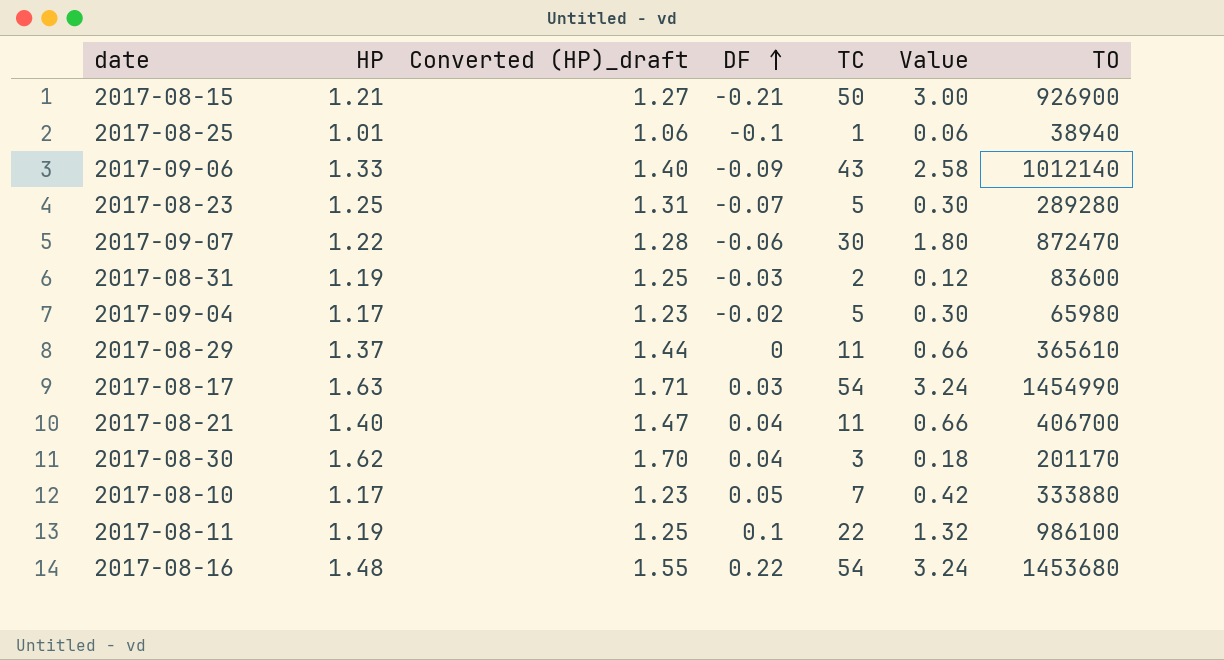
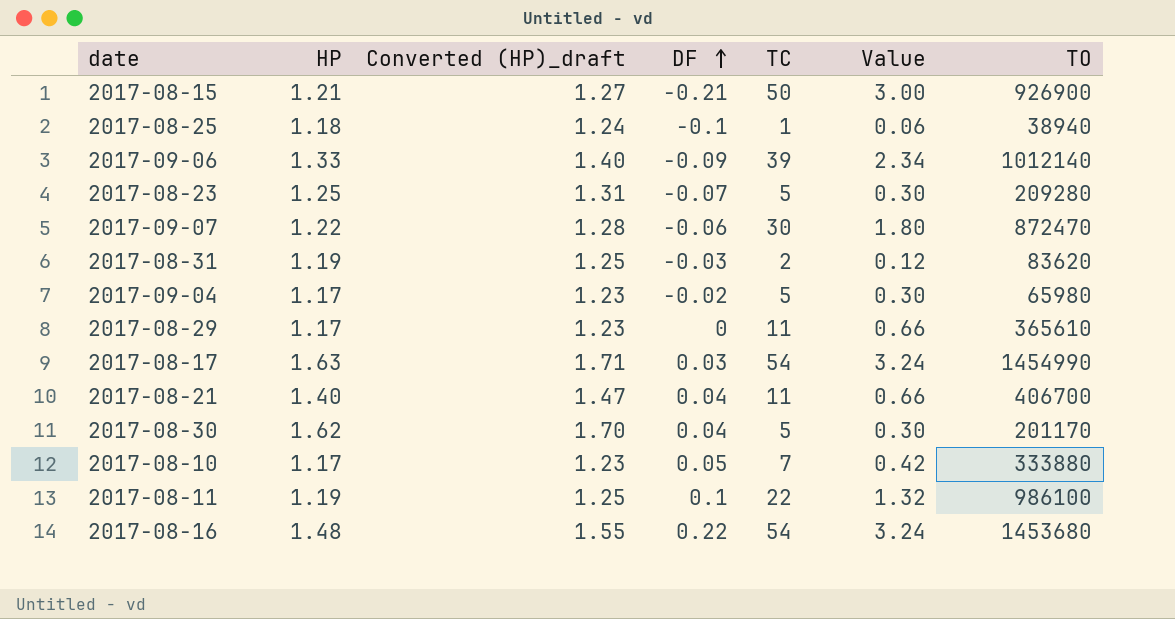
2017-08-25 | HP: 1.01 -> 1.18
2017-08-25 | Converted (HP)_draft: 1.06 -> 1.24
2017-09-06 | TC: 43 -> 39
2017-09-06 | Value: 2.58 -> 2.34
2017-08-23 | TO: 289280 -> 209280
2017-08-31 | TO: 83600 -> 83620
2017-08-29 | HP: 1.37 -> 1.17
2017-08-29 | Converted (HP)_draft: 1.44 -> 1.23
2017-08-30 | TC: 3 -> 5
2017-08-30 | Value: 0.18 -> 0.30

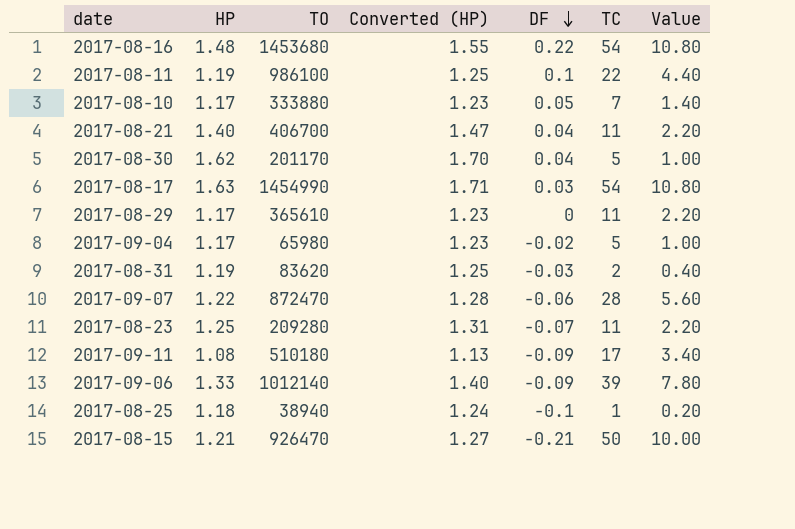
row order: DF ascending -> DF descending
column TO | position: 7 -> 3
column name: Converted (HP)_draft -> Converted (HP)
column Value | formula: [TC] * 0.06 -> [TC] * 0.2
2017-09-07 | TC: 30 -> 28
2017-08-23 | TC: 5 -> 11
row 2017-09-11: none -> 1.08 | 510180 | 1.13 | -0.09 | 17 | 3.40
2017-08-15 | TO: 926900 -> 926470

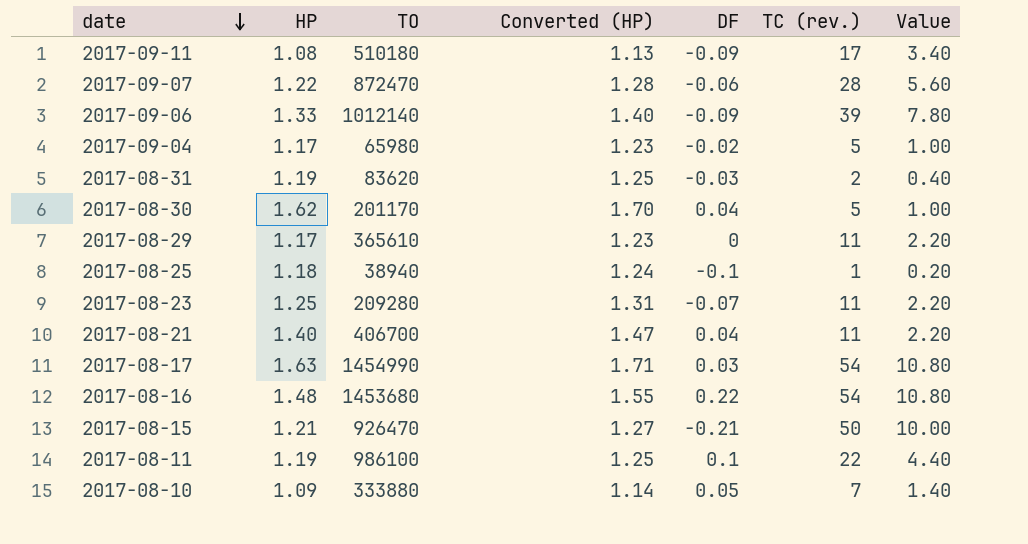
row order: DF descending -> date descending
column name: TC -> TC (rev.)
2017-08-10 | HP: 1.17 -> 1.09
2017-08-10 | Converted (HP): 1.23 -> 1.14

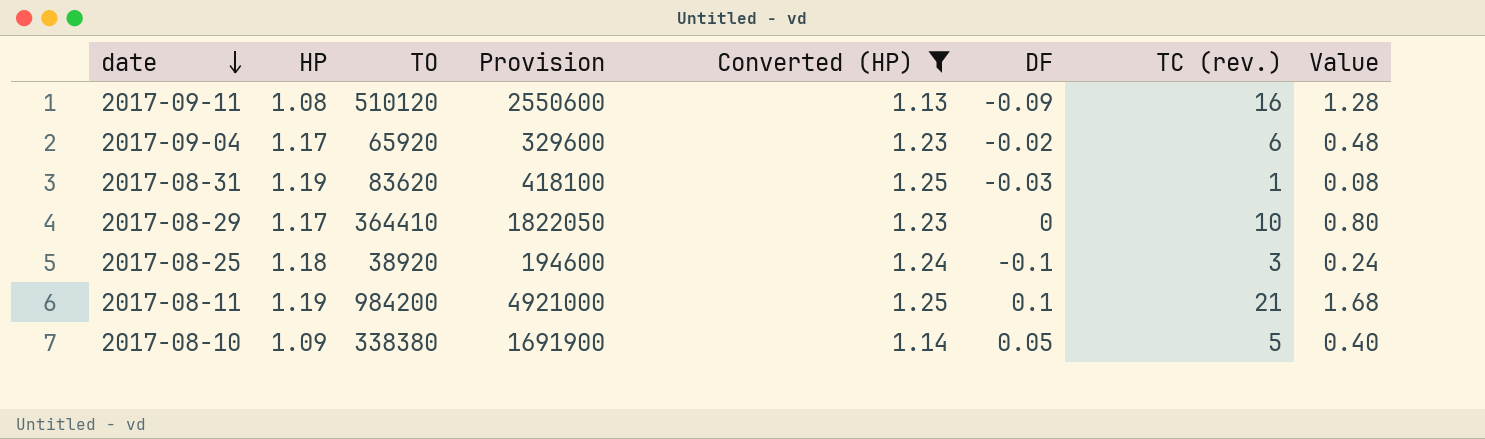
filter: none -> Converted (HP) <= 1.25
column Provision | formula: none -> [TO] * 5
column Value | formula: [TC (rev.)] * 0.2 -> [TC (rev.)] * 0.08
2017-09-11 | TO: 510180 -> 510120
2017-09-11 | TC (rev.): 17 -> 16
2017-09-04 | TO: 65980 -> 65920
2017-09-04 | TC (rev.): 5 -> 6
2017-08-31 | TC (rev.): 2 -> 1
2017-08-29 | TO: 365610 -> 364410
2017-08-29 | TC (rev.): 11 -> 10
2017-08-25 | TO: 38940 -> 38920
2017-08-25 | TC (rev.): 1 -> 3
2017-08-11 | TO: 986100 -> 984200
2017-08-11 | TC (rev.): 22 -> 21
2017-08-10 | TO: 333880 -> 338380
2017-08-10 | TC (rev.): 7 -> 5

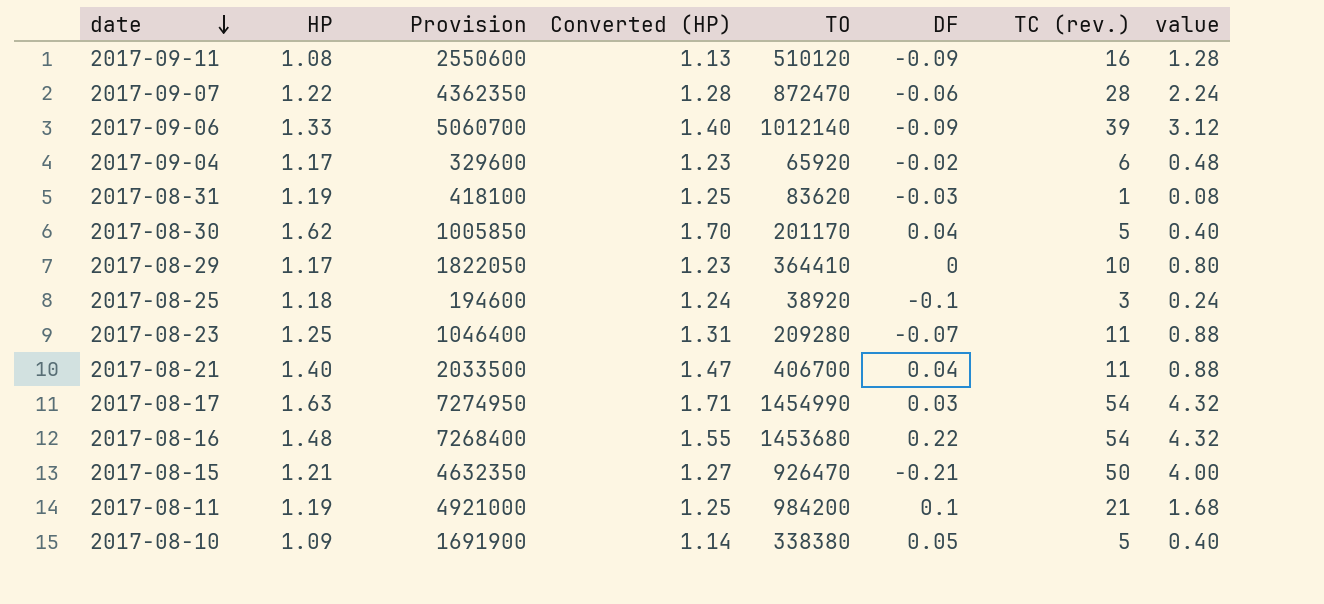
filter: Converted (HP) <= 1.25 -> none
column TO | position: 3 -> 5
column name: Value -> value

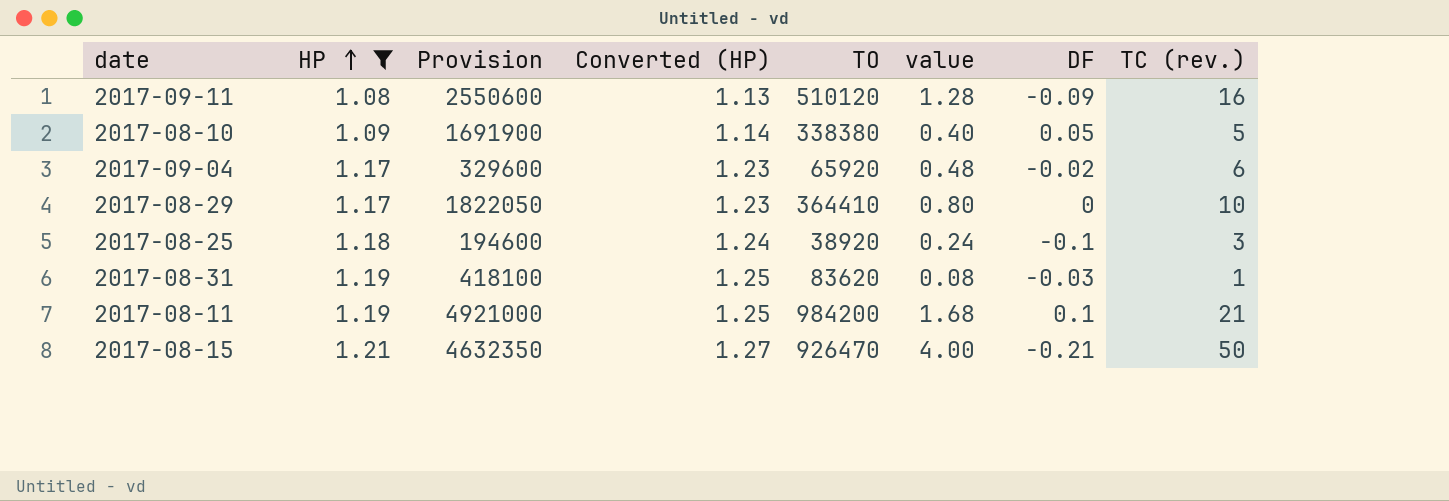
filter: none -> HP <= 1.21
row order: date descending -> HP ascending
column value | position: 8 -> 6

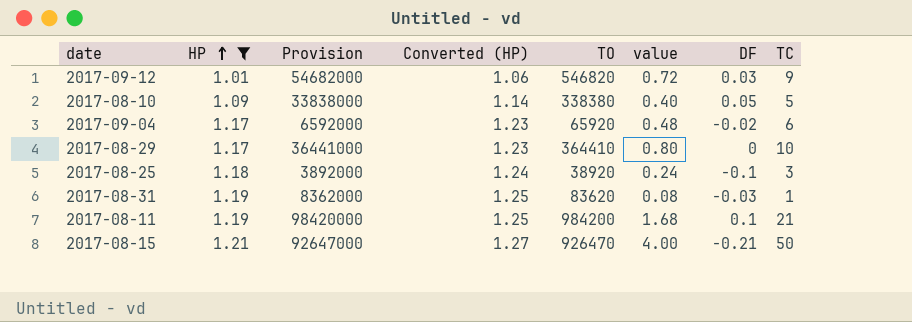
column Provision | formula: [TO] * 5 -> [TO] * 100
column name: TC (rev.) -> TC
row 2017-09-11: 1.08 | 2550600 | 1.13 | 510120 | 1.28 | -0.09 | 16 -> none
row 2017-09-12: none -> 1.01 | 54682000 | 1.06 | 546820 | 0.72 | 0.03 | 9

